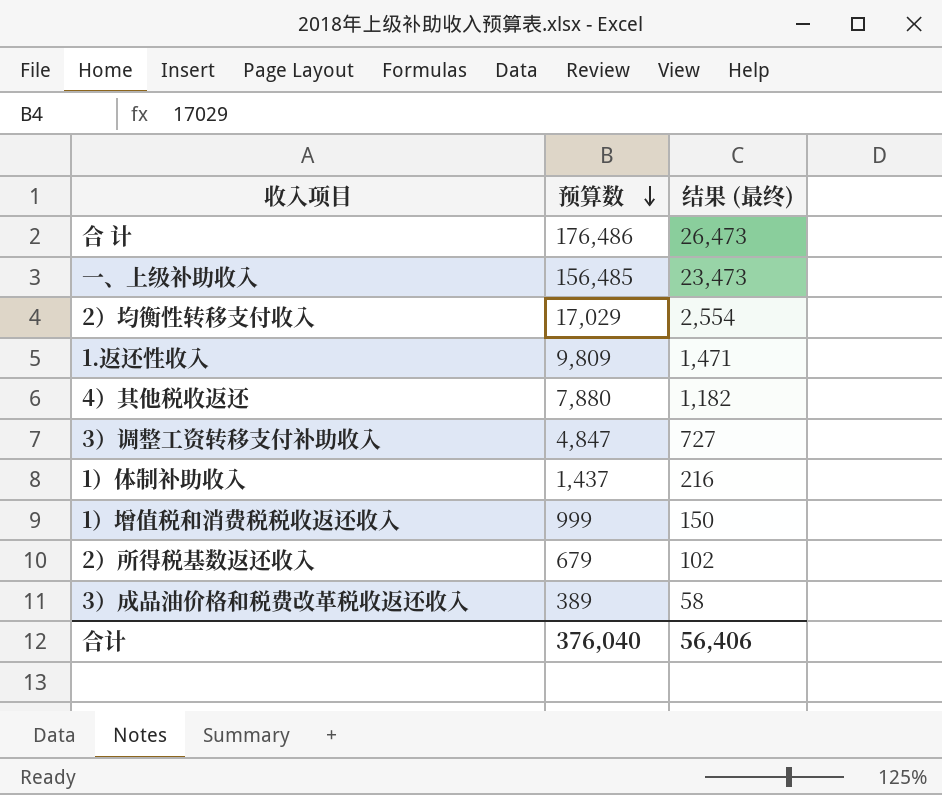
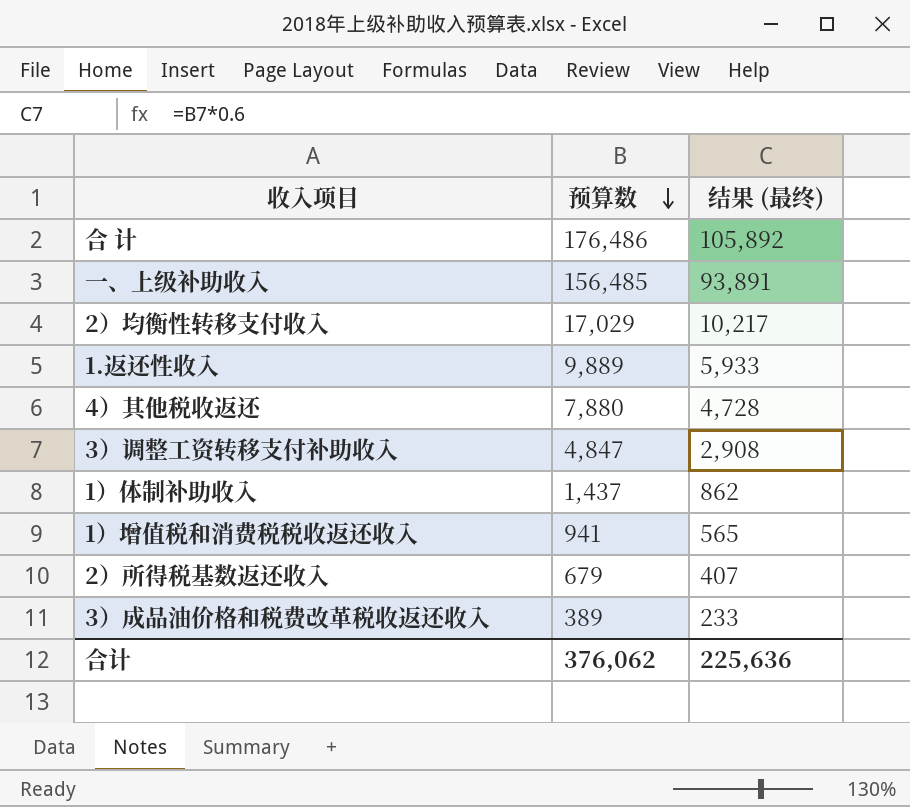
column 结果 (最终) | formula: [预算数] * 0.15 -> [预算数] * 0.6
1.返还性收入 | 预算数: 9,809 -> 9,889
1）增值税和消费税税收返还收入 | 预算数: 999 -> 941
合计 | 预算数: 376,040 -> 376,062
合计 | 结果 (最终): 56,406 -> 225,636

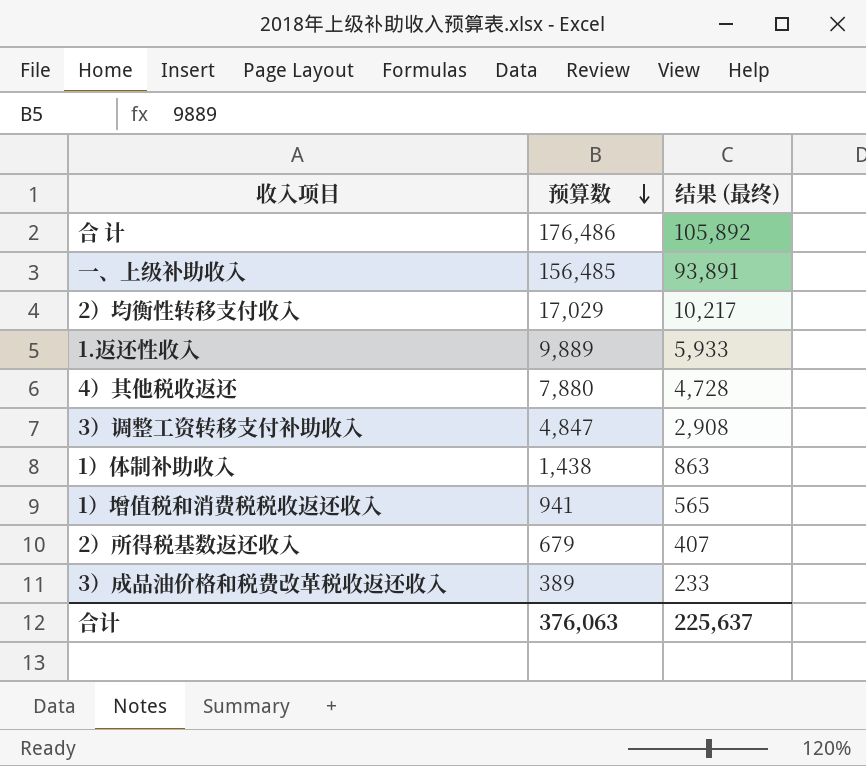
1）体制补助收入 | 预算数: 1,437 -> 1,438
1）体制补助收入 | 结果 (最终): 862 -> 863
合计 | 预算数: 376,062 -> 376,063
合计 | 结果 (最终): 225,636 -> 225,637

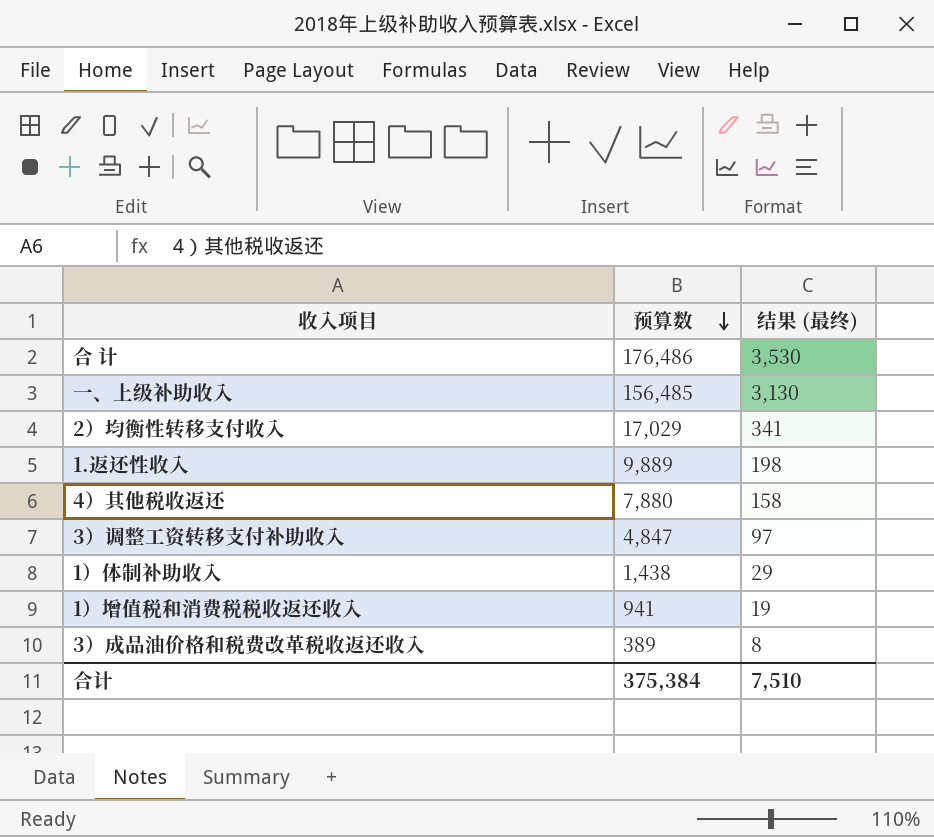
column 结果 (最终) | formula: [预算数] * 0.6 -> [预算数] * 0.02
row 2）所得税基数返还收入: 679 | 407 -> none
合计 | 预算数: 376,063 -> 375,384
合计 | 结果 (最终): 225,637 -> 7,510

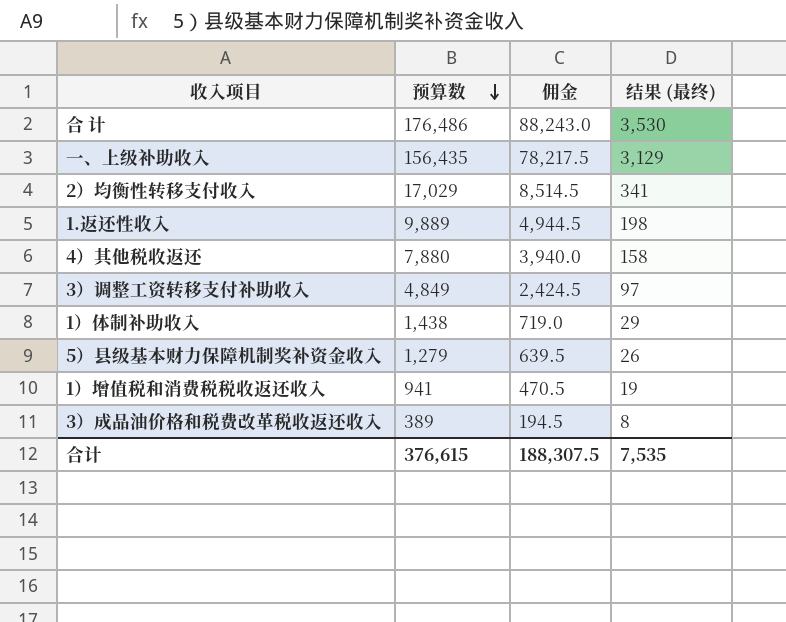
column 佣金 | formula: none -> [预算数] * 0.5
一、上级补助收入 | 预算数: 156,485 -> 156,435
一、上级补助收入 | 结果 (最终): 3,130 -> 3,129
3）调整工资转移支付补助收入 | 预算数: 4,847 -> 4,849
row 5）县级基本财力保障机制奖补资金收入: none -> 1,279 | 639.5 | 26
合计 | 预算数: 375,384 -> 376,615
合计 | 结果 (最终): 7,510 -> 7,535

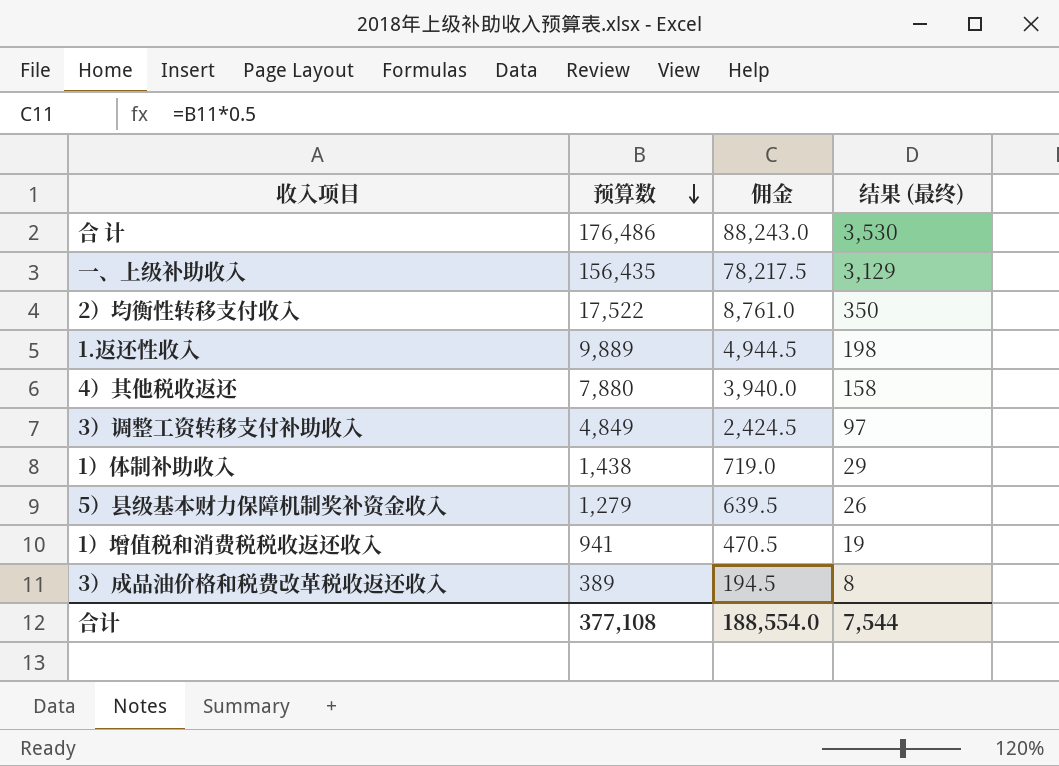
2）均衡性转移支付收入 | 预算数: 17,029 -> 17,522
2）均衡性转移支付收入 | 佣金: 8,514.5 -> 8,761.0
2）均衡性转移支付收入 | 结果 (最终): 341 -> 350
合计 | 预算数: 376,615 -> 377,108
合计 | 佣金: 188,307.5 -> 188,554.0
合计 | 结果 (最终): 7,535 -> 7,544

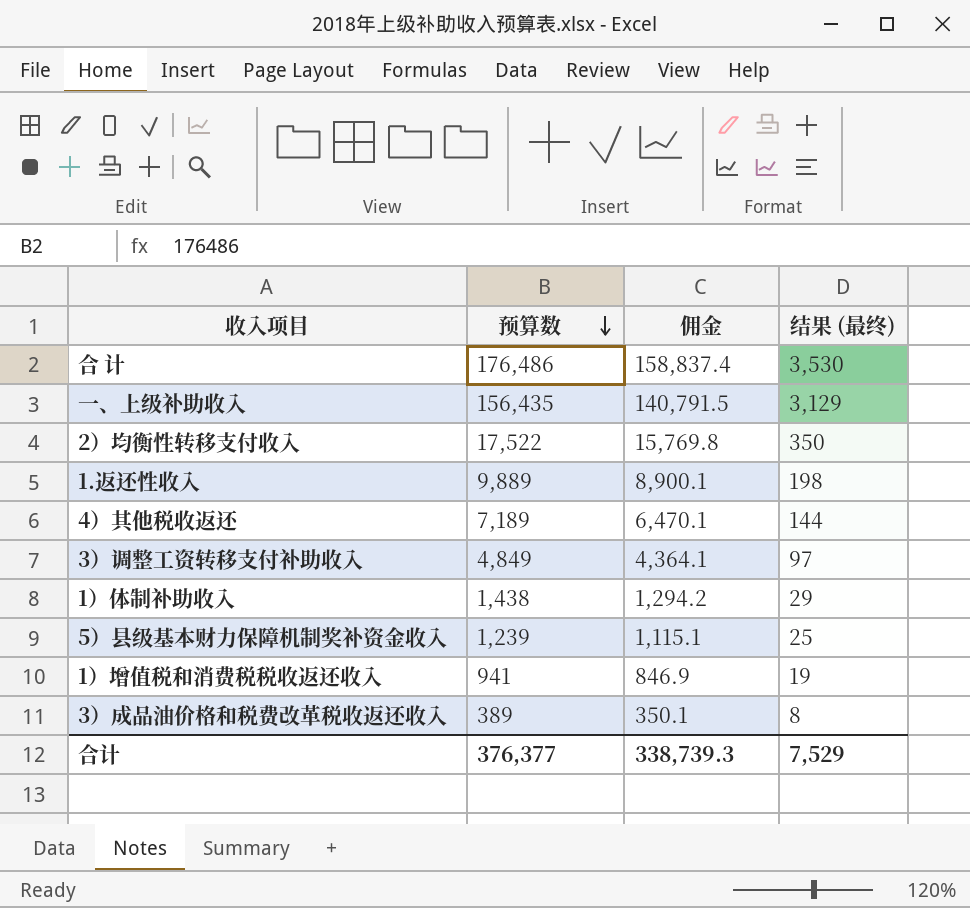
column 佣金 | formula: [预算数] * 0.5 -> [预算数] * 0.9
4）其他税收返还 | 预算数: 7,880 -> 7,189
4）其他税收返还 | 结果 (最终): 158 -> 144
5）县级基本财力保障机制奖补资金收入 | 预算数: 1,279 -> 1,239
5）县级基本财力保障机制奖补资金收入 | 结果 (最终): 26 -> 25
合计 | 预算数: 377,108 -> 376,377
合计 | 佣金: 188,554.0 -> 338,739.3
合计 | 结果 (最终): 7,544 -> 7,529

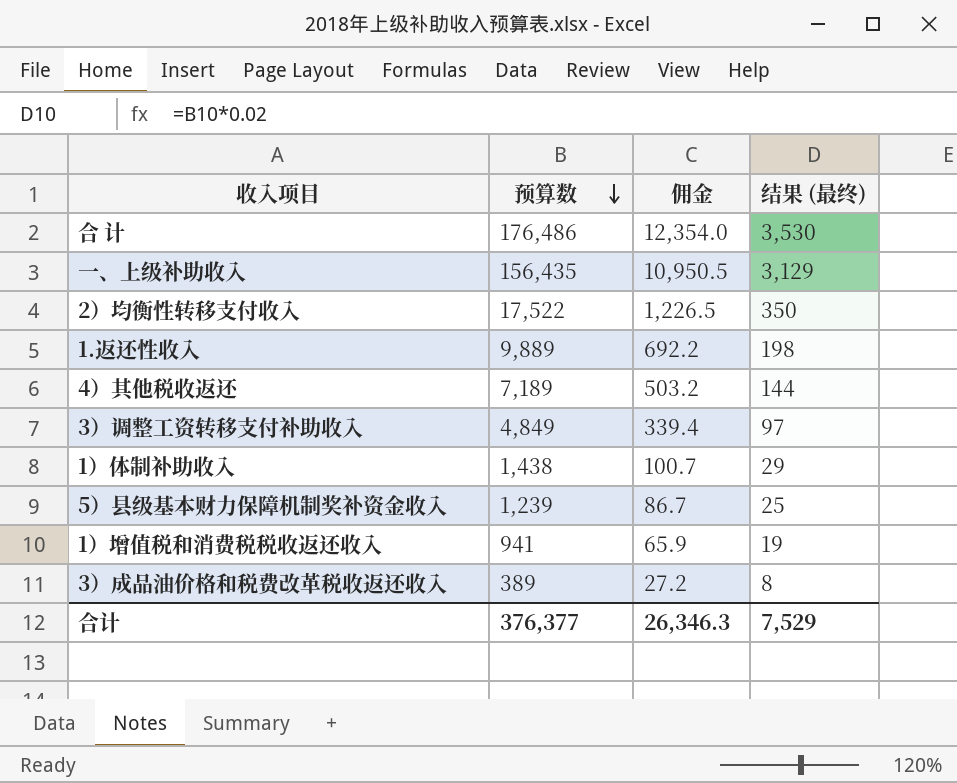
column 佣金 | formula: [预算数] * 0.9 -> [预算数] * 0.07
合计 | 佣金: 338,739.3 -> 26,346.3

